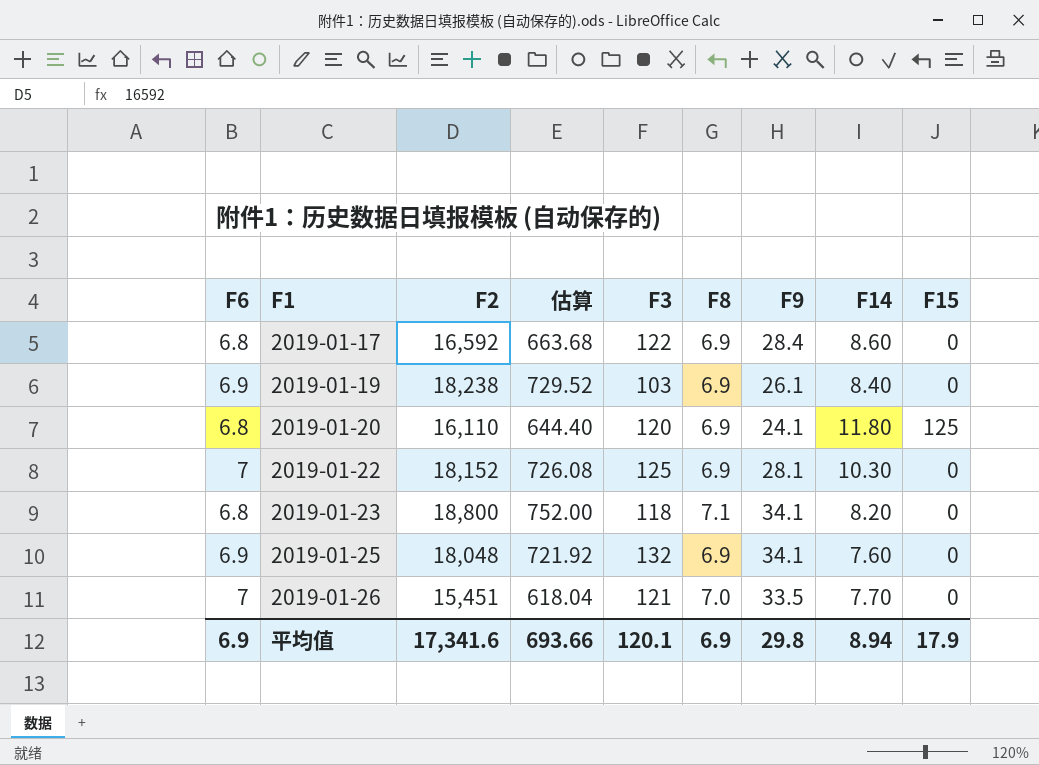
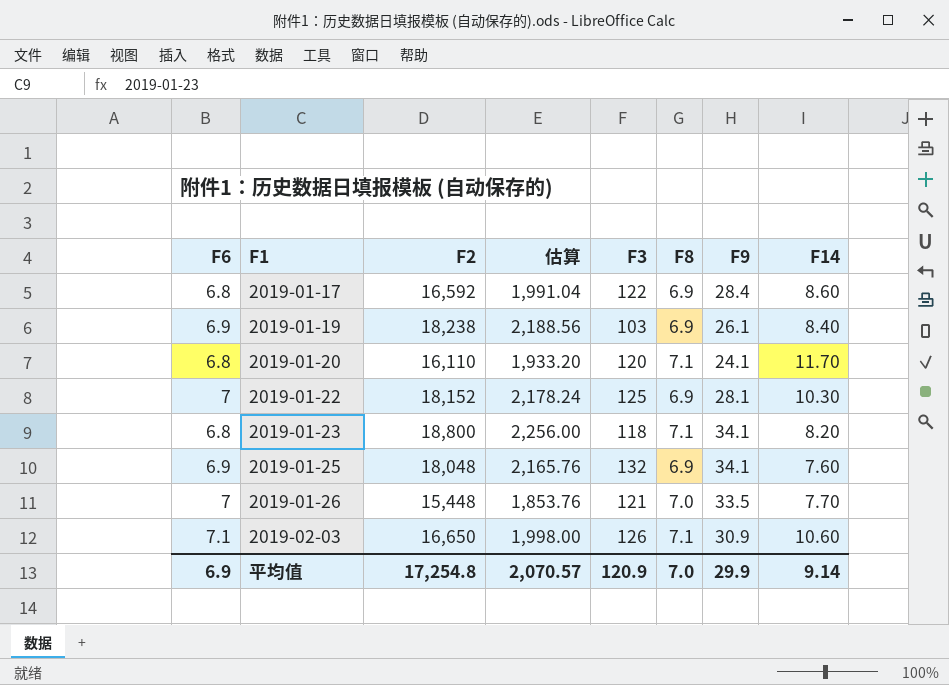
column F15 | position: 9 -> none
column 估算 | formula: [F2] * 0.04 -> [F2] * 0.12
2019-01-20 | F8: 6.9 -> 7.1
2019-01-20 | F14: 11.80 -> 11.70
2019-01-26 | F2: 15,451 -> 15,448
row 2019-02-03: none -> 7.1 | 16,650 | 1,998.00 | 126 | 7.1 | 30.9 | 10.60
平均值 | F2: 17,341.6 -> 17,254.8
平均值 | 估算: 693.66 -> 2,070.57
平均值 | F3: 120.1 -> 120.9
平均值 | F8: 6.9 -> 7.0
平均值 | F9: 29.8 -> 29.9
平均值 | F14: 8.94 -> 9.14

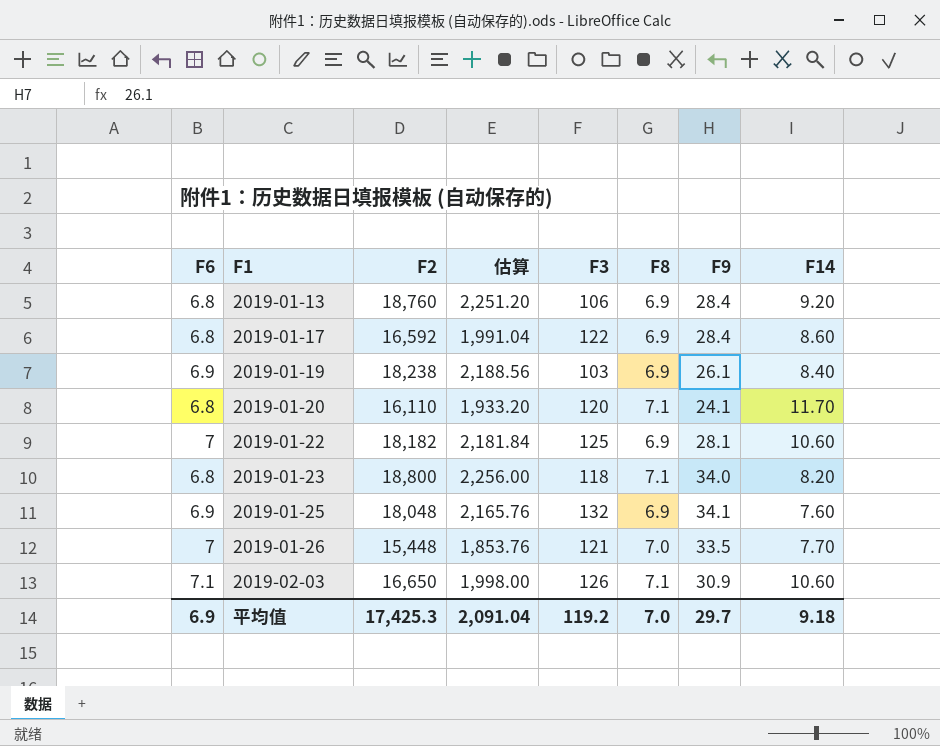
row 2019-01-13: none -> 6.8 | 18,760 | 2,251.20 | 106 | 6.9 | 28.4 | 9.20
2019-01-22 | F2: 18,152 -> 18,182
2019-01-22 | 估算: 2,178.24 -> 2,181.84
2019-01-22 | F14: 10.30 -> 10.60
2019-01-23 | F9: 34.1 -> 34.0
平均值 | F2: 17,254.8 -> 17,425.3
平均值 | 估算: 2,070.57 -> 2,091.04
平均值 | F3: 120.9 -> 119.2
平均值 | F9: 29.9 -> 29.7
平均值 | F14: 9.14 -> 9.18

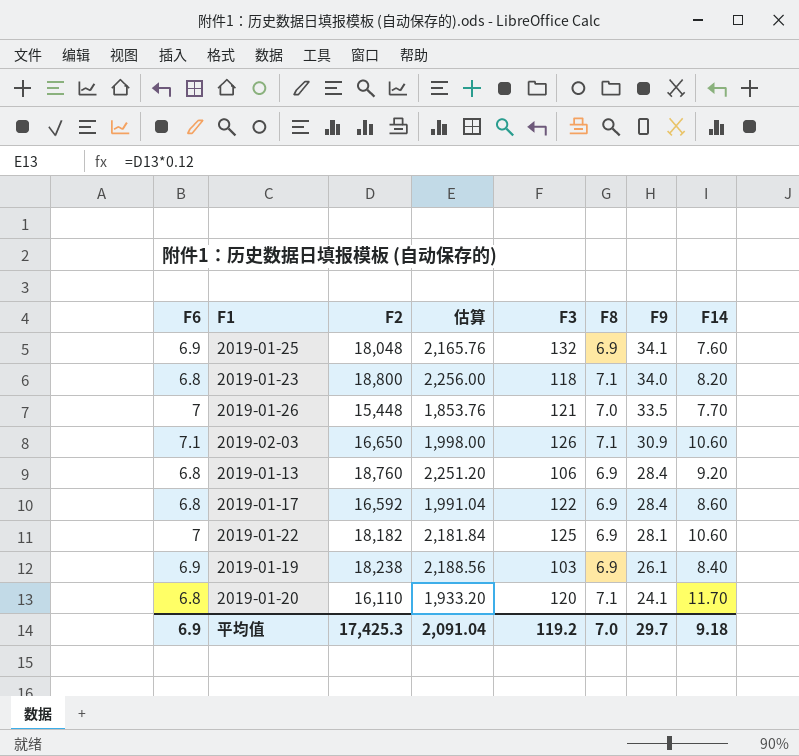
row order: F1 ascending -> F9 descending

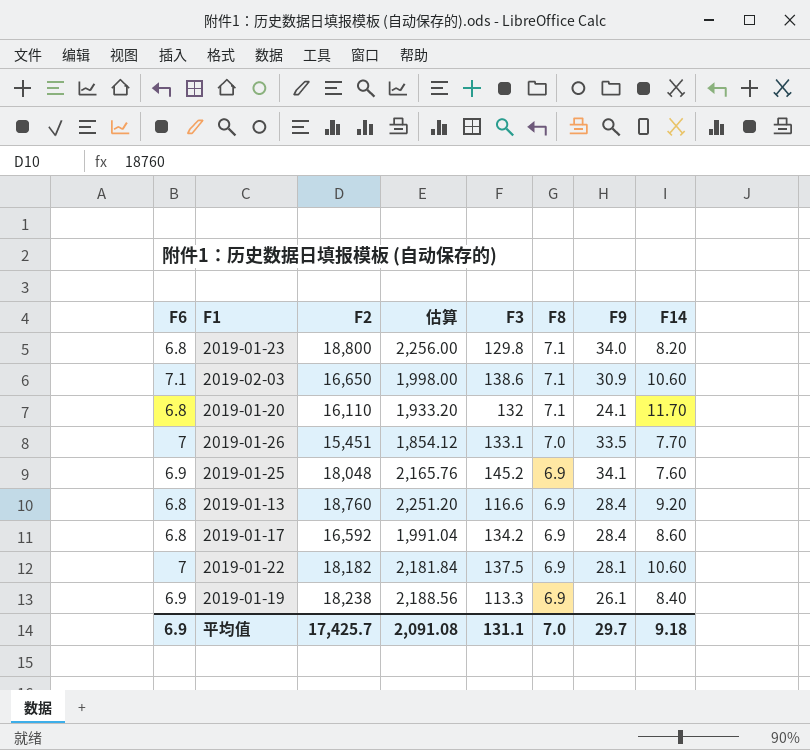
row order: F9 descending -> F8 descending
2019-01-23 | F3: 118 -> 129.8
2019-02-03 | F3: 126 -> 138.6
2019-01-20 | F3: 120 -> 132
2019-01-26 | F2: 15,448 -> 15,451
2019-01-26 | 估算: 1,853.76 -> 1,854.12
2019-01-26 | F3: 121 -> 133.1
2019-01-25 | F3: 132 -> 145.2
2019-01-13 | F3: 106 -> 116.6
2019-01-17 | F3: 122 -> 134.2
2019-01-22 | F3: 125 -> 137.5
2019-01-19 | F3: 103 -> 113.3
平均值 | F2: 17,425.3 -> 17,425.7
平均值 | 估算: 2,091.04 -> 2,091.08
平均值 | F3: 119.2 -> 131.1

